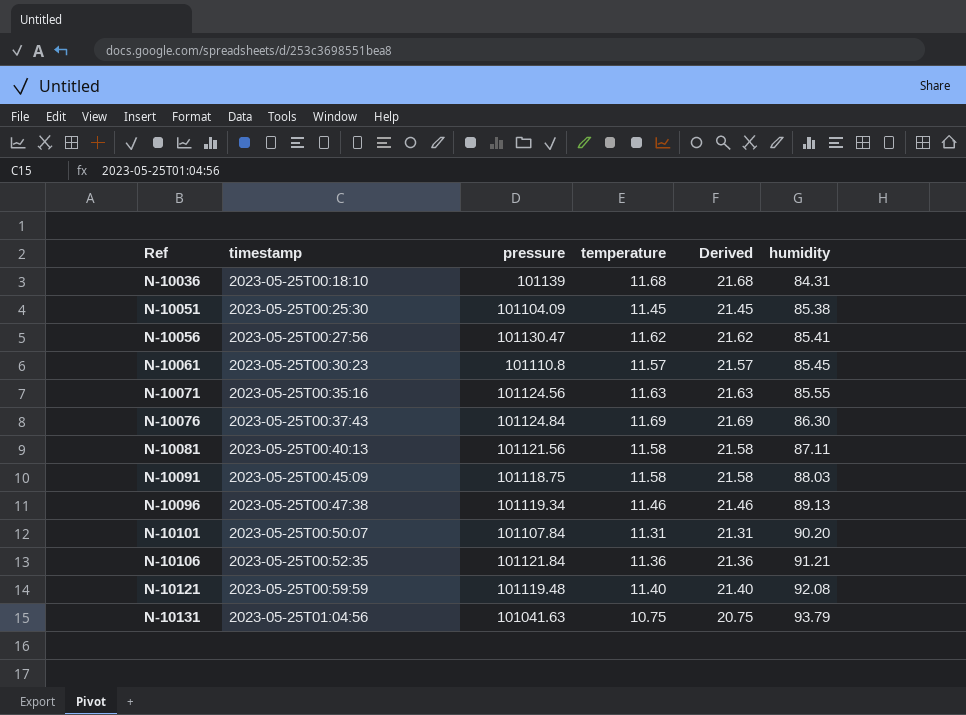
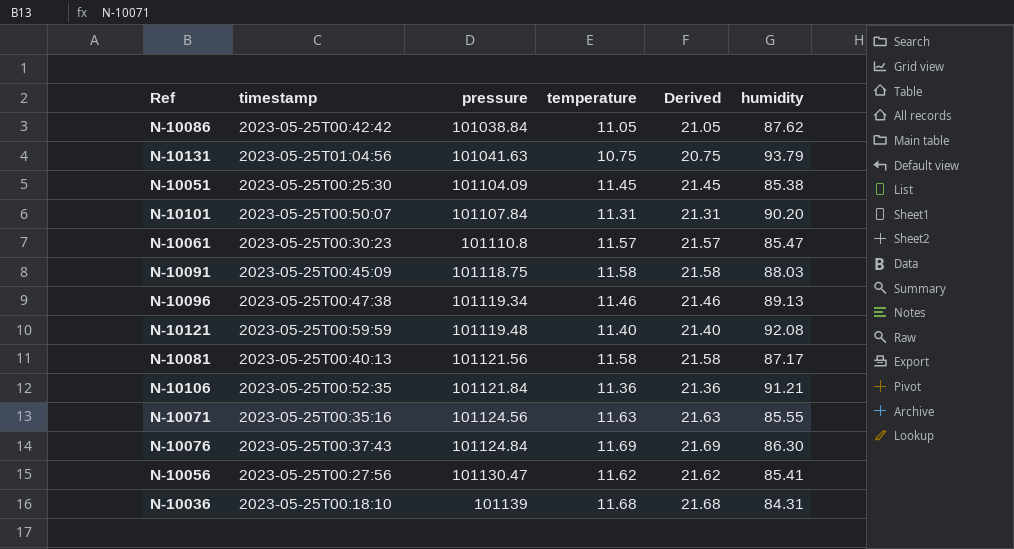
row order: Ref ascending -> pressure ascending
row N-10086: none -> 2023-05-25T00:42:42 | 101038.84 | 11.05 | 21.05 | 87.62
N-10061 | humidity: 85.45 -> 85.47
N-10081 | humidity: 87.11 -> 87.17

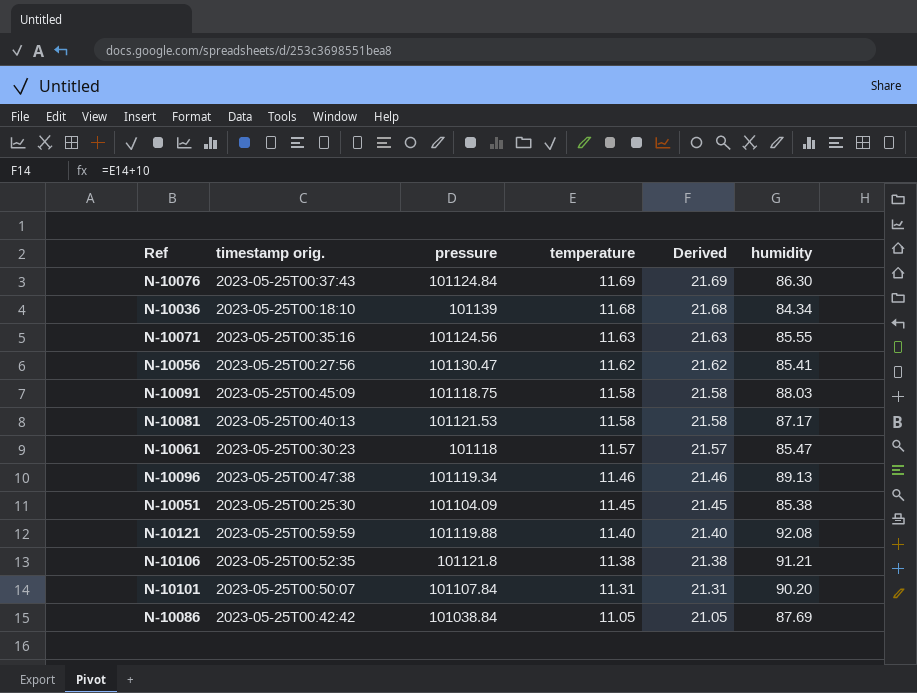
row order: pressure ascending -> temperature descending
column name: timestamp -> timestamp orig.
row N-10131: 2023-05-25T01:04:56 | 101041.63 | 10.75 | 20.75 | 93.79 -> none
N-10036 | humidity: 84.31 -> 84.34
N-10081 | pressure: 101121.56 -> 101121.53
N-10061 | pressure: 101110.8 -> 101118
N-10121 | pressure: 101119.48 -> 101119.88
N-10106 | pressure: 101121.84 -> 101121.8
N-10106 | temperature: 11.36 -> 11.38
N-10106 | Derived: 21.36 -> 21.38
N-10086 | humidity: 87.62 -> 87.69

